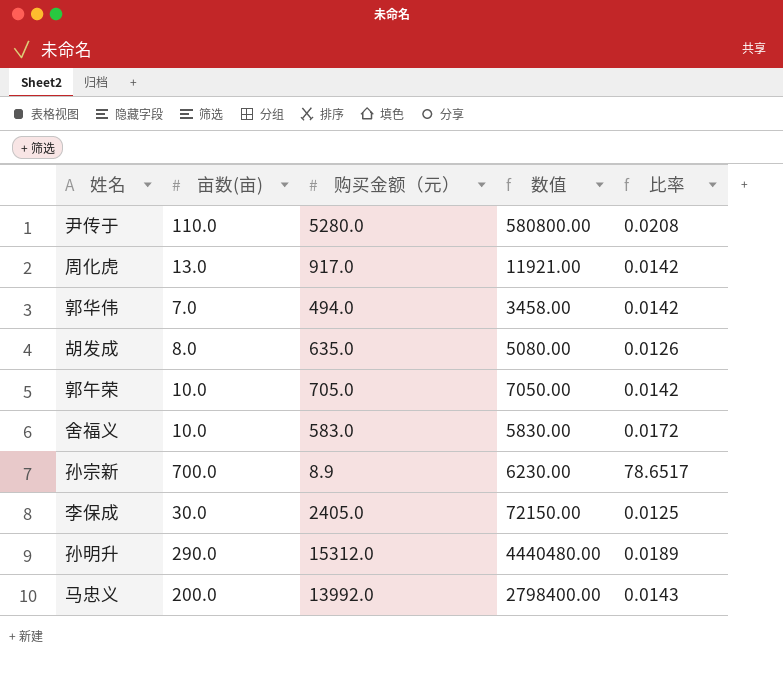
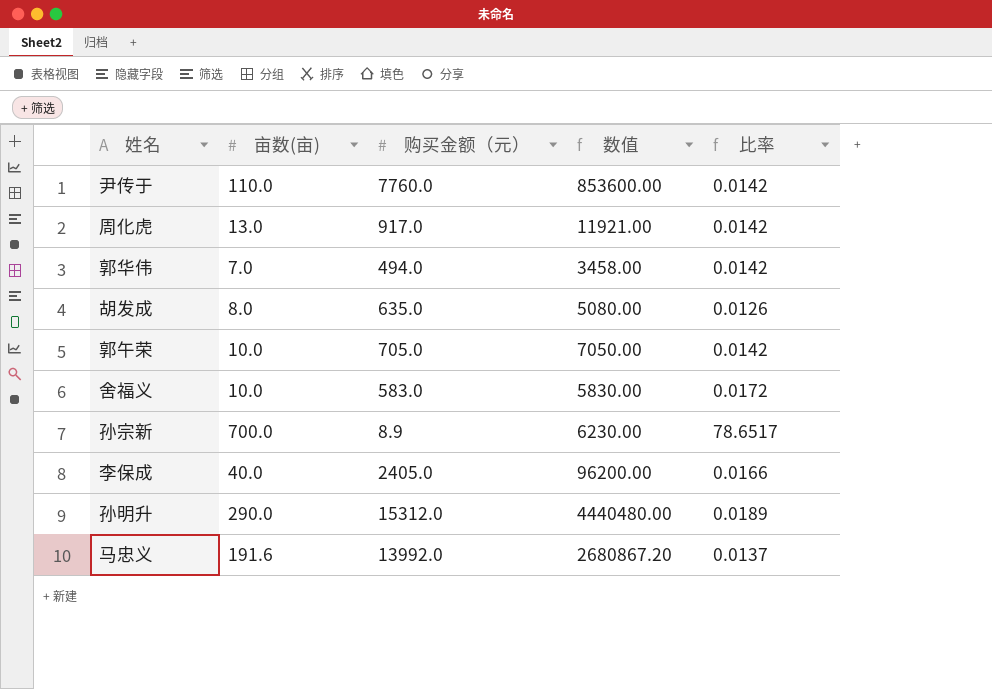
尹传于 | 购买金额（元）: 5280.0 -> 7760.0
尹传于 | 数值: 580800.00 -> 853600.00
尹传于 | 比率: 0.0208 -> 0.0142
李保成 | 亩数(亩): 30.0 -> 40.0
李保成 | 数值: 72150.00 -> 96200.00
李保成 | 比率: 0.0125 -> 0.0166
马忠义 | 亩数(亩): 200.0 -> 191.6
马忠义 | 数值: 2798400.00 -> 2680867.20
马忠义 | 比率: 0.0143 -> 0.0137

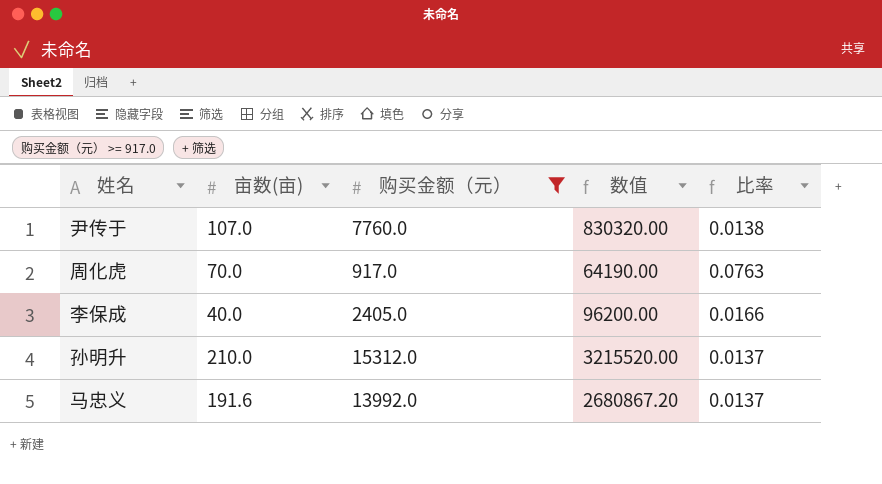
filter: none -> 购买金额（元） >= 917.0
尹传于 | 亩数(亩): 110.0 -> 107.0
尹传于 | 数值: 853600.00 -> 830320.00
尹传于 | 比率: 0.0142 -> 0.0138
周化虎 | 亩数(亩): 13.0 -> 70.0
周化虎 | 数值: 11921.00 -> 64190.00
周化虎 | 比率: 0.0142 -> 0.0763
孙明升 | 亩数(亩): 290.0 -> 210.0
孙明升 | 数值: 4440480.00 -> 3215520.00
孙明升 | 比率: 0.0189 -> 0.0137

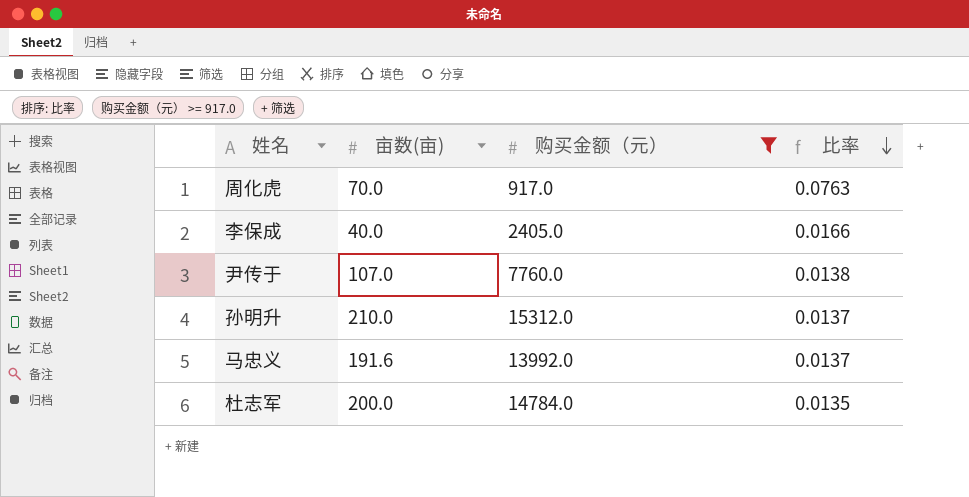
row order: none -> 比率 descending
column 数值 | formula: [亩数(亩)] * [购买金额（元）] -> none
row 杜志军: none -> 200.0 | 14784.0 | 0.0135

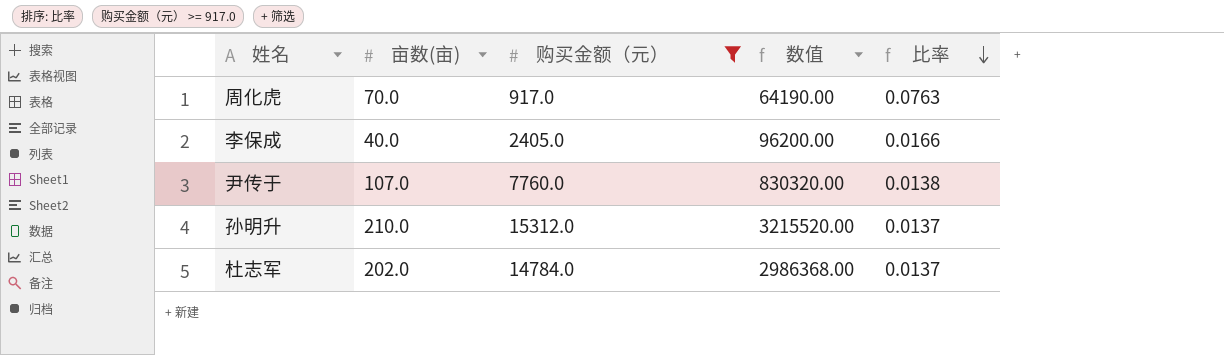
column 数值 | formula: none -> [亩数(亩)] * [购买金额（元）]
row 马忠义: 191.6 | 13992.0 | 0.0137 -> none
杜志军 | 亩数(亩): 200.0 -> 202.0
杜志军 | 比率: 0.0135 -> 0.0137

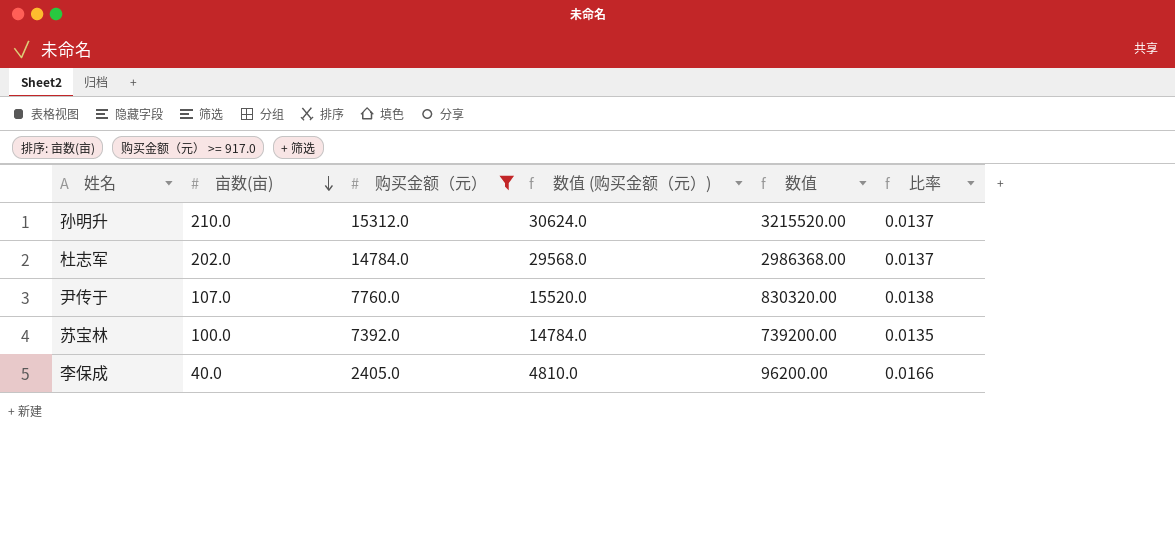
row order: 比率 descending -> 亩数(亩) descending
column 数值 (购买金额（元）) | formula: none -> [购买金额（元）] * 2
row 周化虎: 70.0 | 917.0 | 64190.00 | 0.0763 -> none
row 苏宝林: none -> 100.0 | 7392.0 | 14784.0 | 739200.00 | 0.0135

